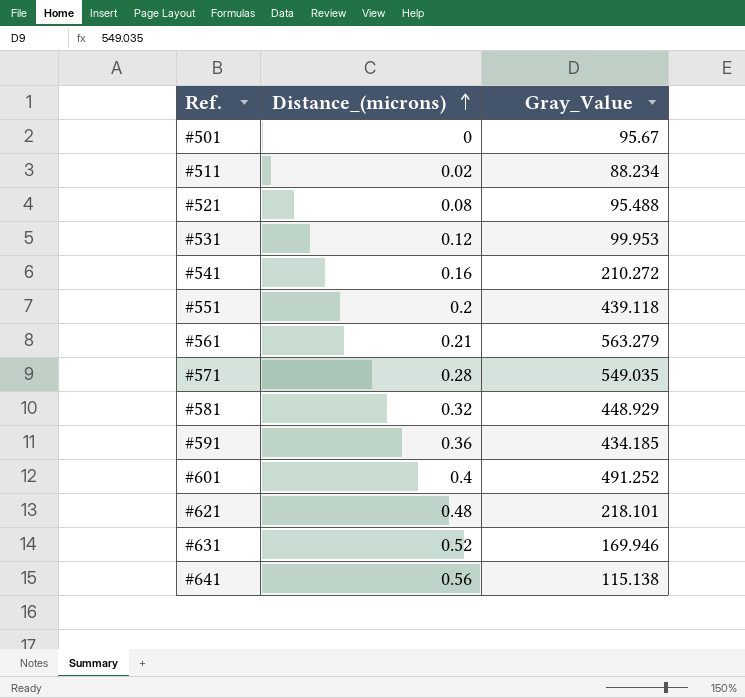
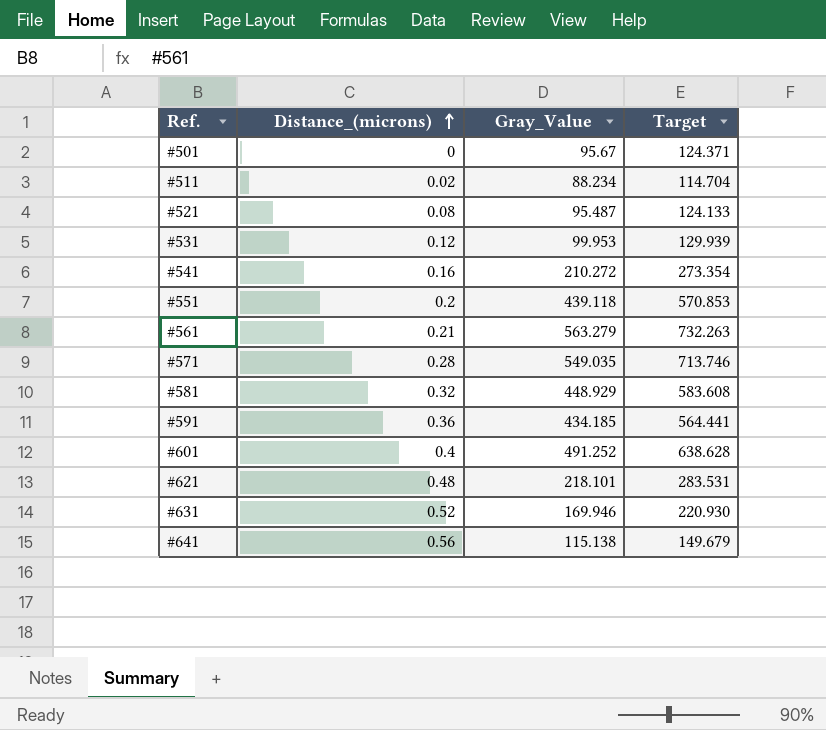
column Target | formula: none -> [Gray_Value] * 1.3
#521 | Gray_Value: 95.488 -> 95.487

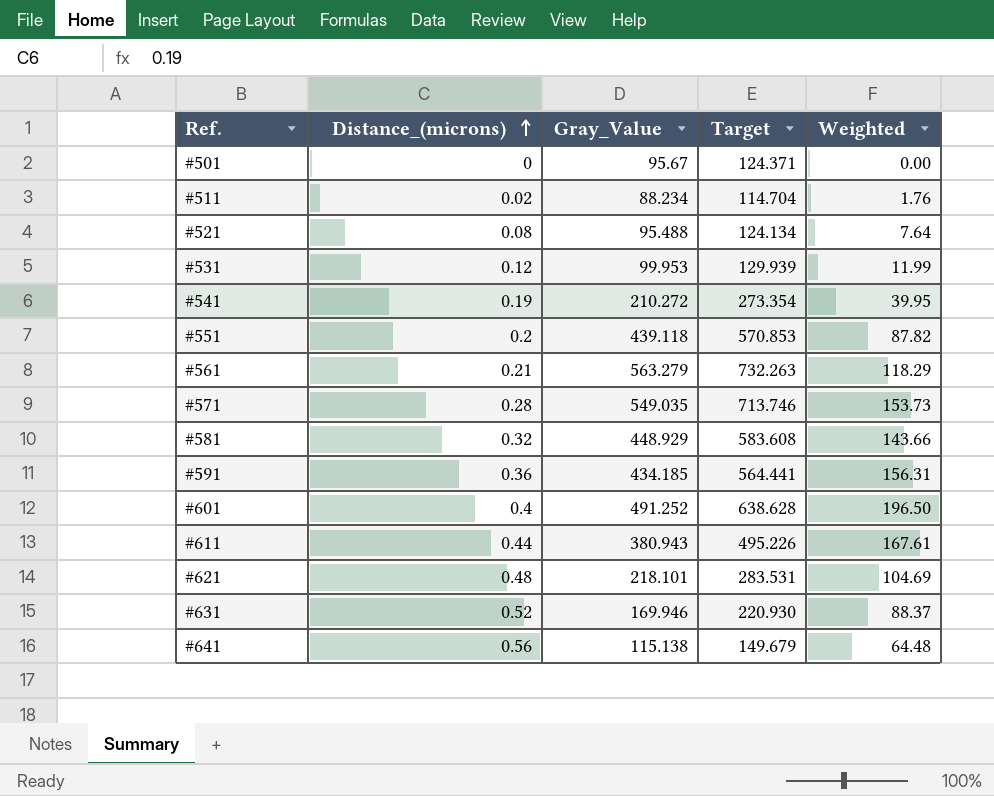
column Weighted | formula: none -> [Distance_(microns)] * [Gray_Value]
#521 | Gray_Value: 95.487 -> 95.488
#521 | Target: 124.133 -> 124.134
#541 | Distance_(microns): 0.16 -> 0.19
row #611: none -> 0.44 | 380.943 | 495.226 | 167.61

